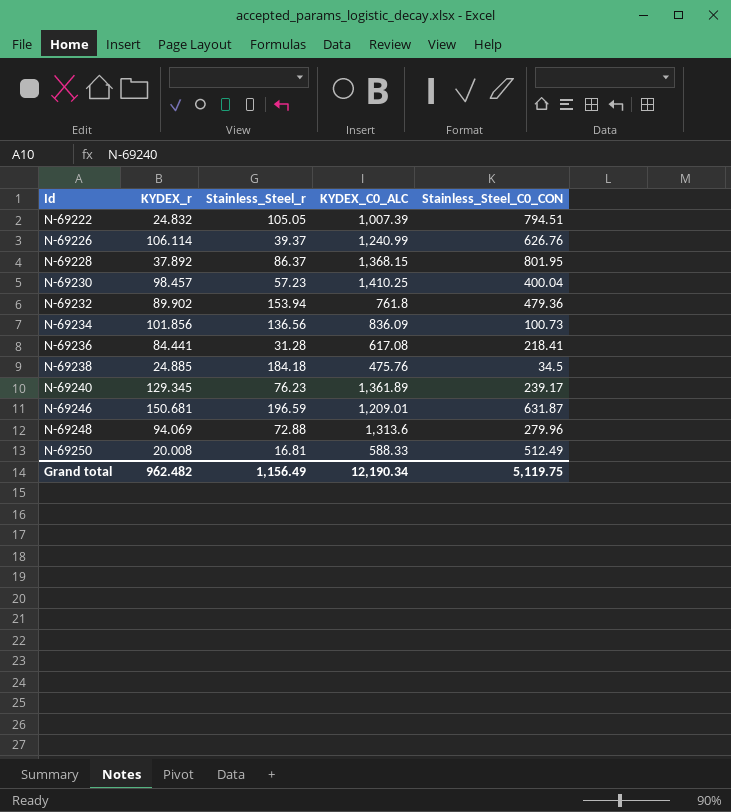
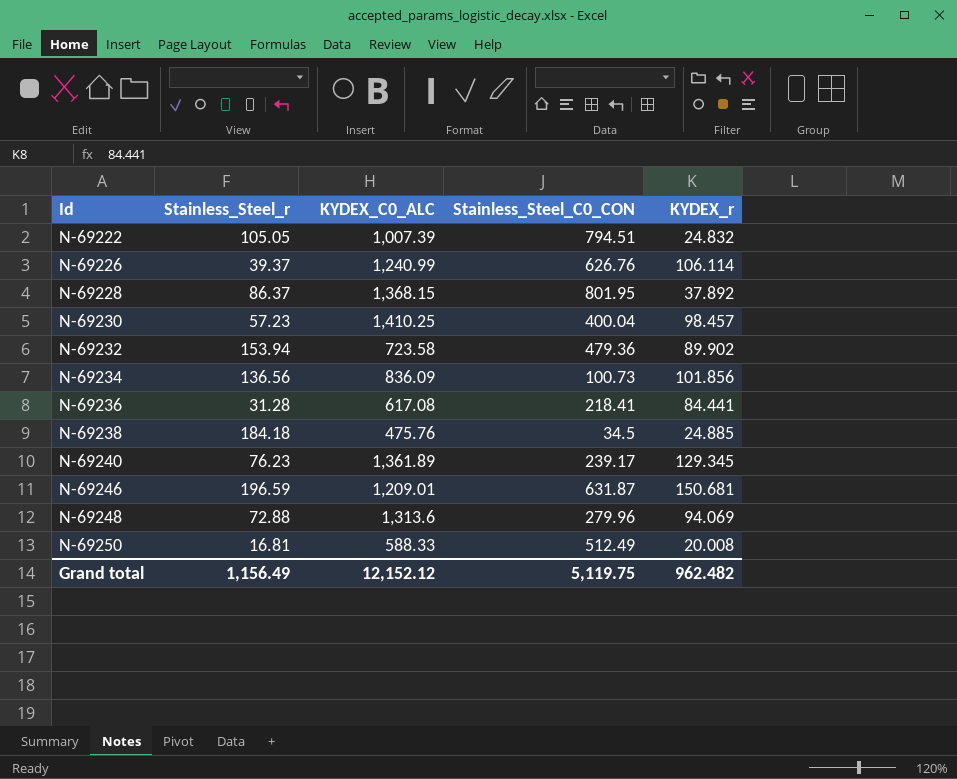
column KYDEX_r | position: 2 -> 5
N-69232 | KYDEX_C0_ALC: 761.8 -> 723.58
Grand total | KYDEX_C0_ALC: 12,190.34 -> 12,152.12

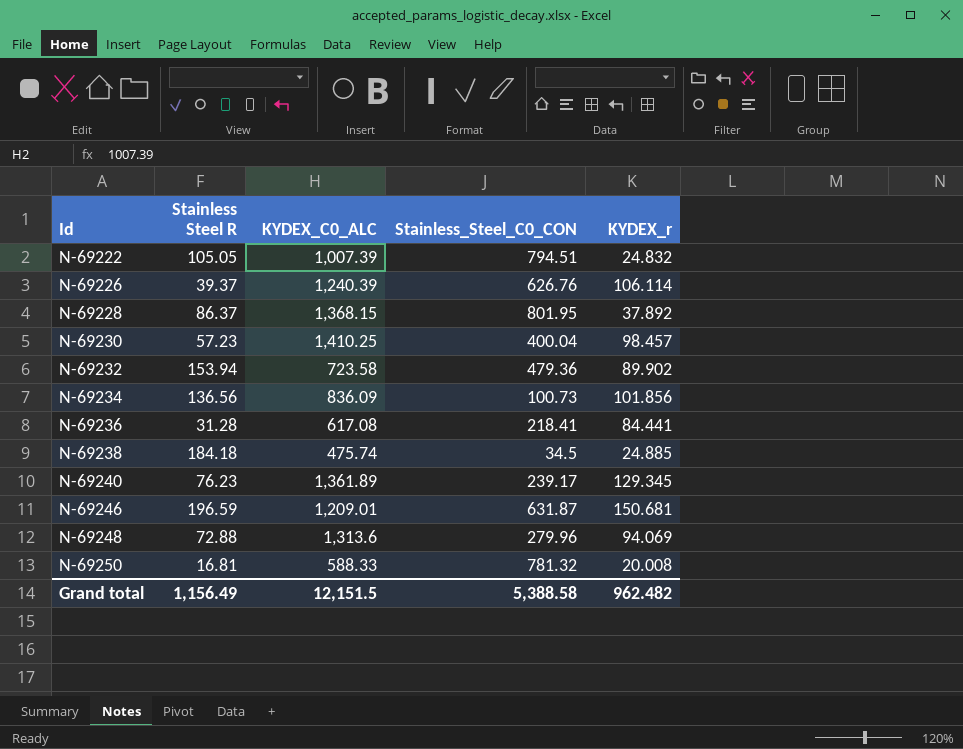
column name: Stainless_Steel_r -> Stainless Steel R
N-69226 | KYDEX_C0_ALC: 1,240.99 -> 1,240.39
N-69238 | KYDEX_C0_ALC: 475.76 -> 475.74
N-69250 | Stainless_Steel_C0_CON: 512.49 -> 781.32
Grand total | KYDEX_C0_ALC: 12,152.12 -> 12,151.5
Grand total | Stainless_Steel_C0_CON: 5,119.75 -> 5,388.58

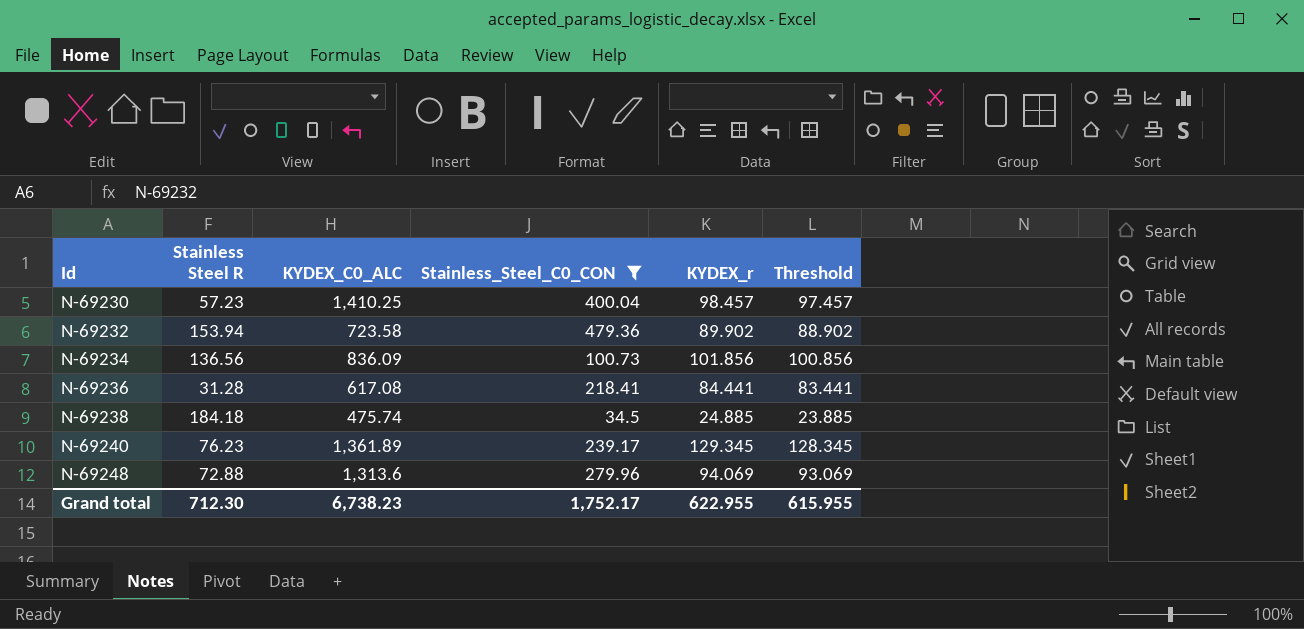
filter: none -> Stainless_Steel_C0_CON <= 479.36
column Threshold | formula: none -> [KYDEX_r] - 1
Grand total | Stainless Steel R: 1,156.49 -> 712.30
Grand total | KYDEX_C0_ALC: 12,151.5 -> 6,738.23
Grand total | Stainless_Steel_C0_CON: 5,388.58 -> 1,752.17
Grand total | KYDEX_r: 962.482 -> 622.955

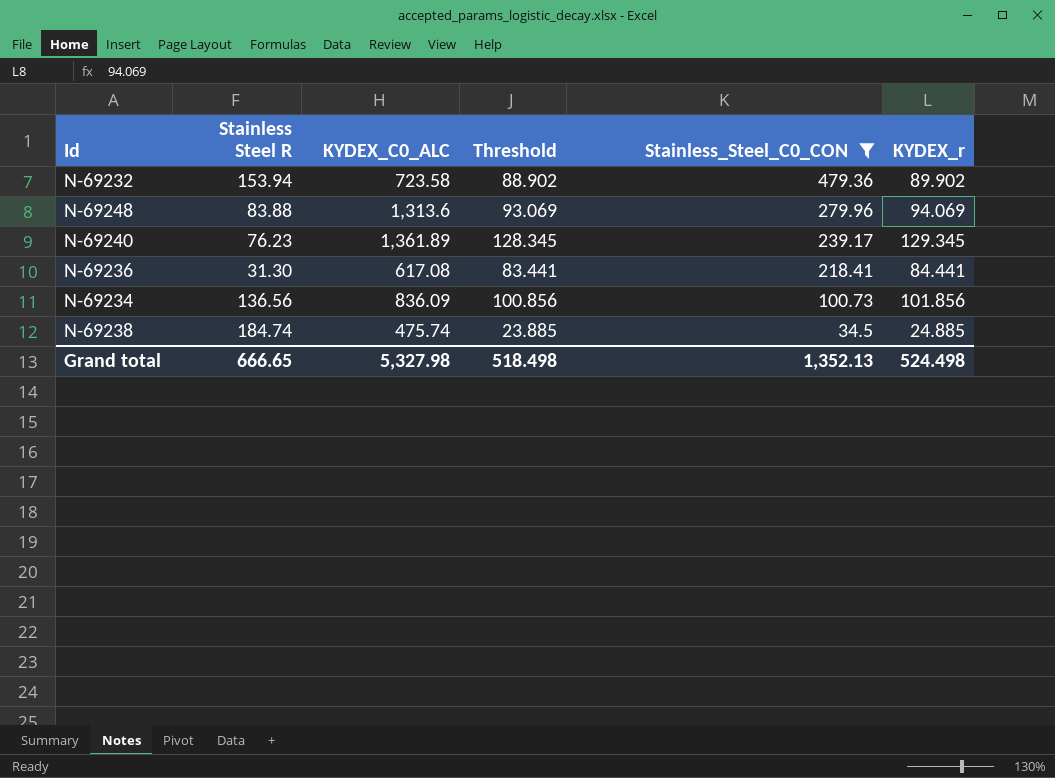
row order: Id ascending -> Stainless_Steel_C0_CON descending
column Threshold | position: 6 -> 4
row N-69230: 57.23 | 1,410.25 | 400.04 | 98.457 | 97.457 -> none
N-69248 | Stainless Steel R: 72.88 -> 83.88
N-69236 | Stainless Steel R: 31.28 -> 31.30
N-69238 | Stainless Steel R: 184.18 -> 184.74
Grand total | Stainless Steel R: 712.30 -> 666.65
Grand total | KYDEX_C0_ALC: 6,738.23 -> 5,327.98
Grand total | Threshold: 615.955 -> 518.498
Grand total | Stainless_Steel_C0_CON: 1,752.17 -> 1,352.13
Grand total | KYDEX_r: 622.955 -> 524.498

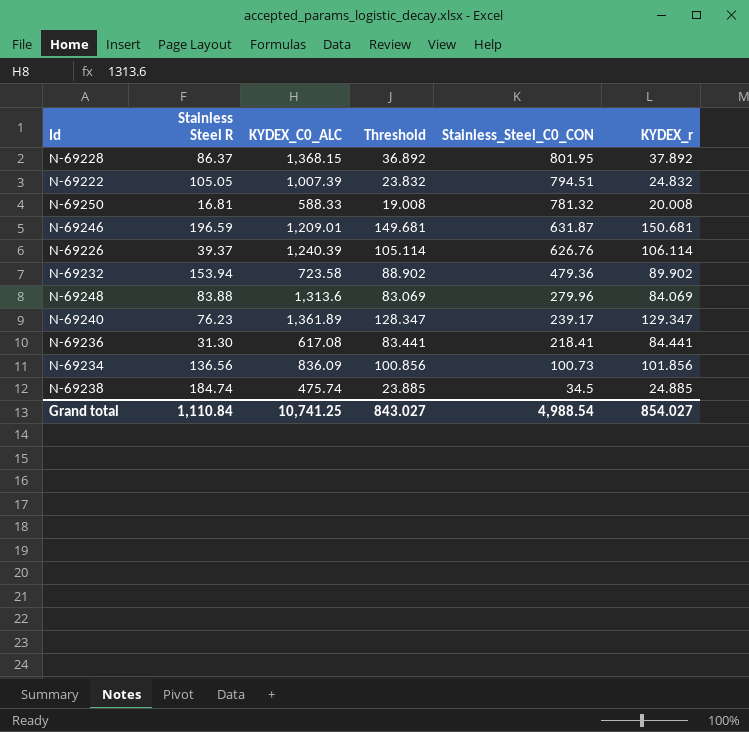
filter: Stainless_Steel_C0_CON <= 479.36 -> none
N-69248 | Threshold: 93.069 -> 83.069
N-69248 | KYDEX_r: 94.069 -> 84.069
N-69240 | Threshold: 128.345 -> 128.347
N-69240 | KYDEX_r: 129.345 -> 129.347
Grand total | Stainless Steel R: 666.65 -> 1,110.84
Grand total | KYDEX_C0_ALC: 5,327.98 -> 10,741.25
Grand total | Threshold: 518.498 -> 843.027
Grand total | Stainless_Steel_C0_CON: 1,352.13 -> 4,988.54
Grand total | KYDEX_r: 524.498 -> 854.027

